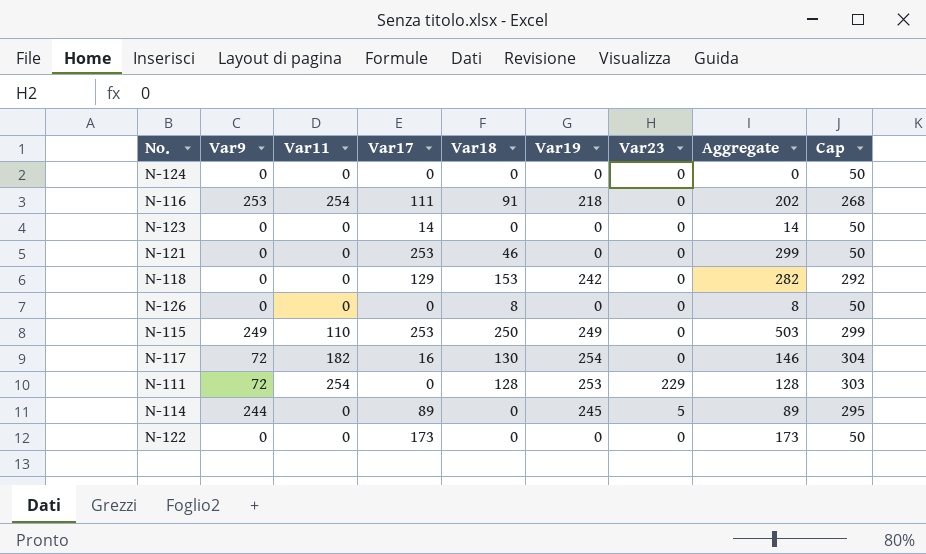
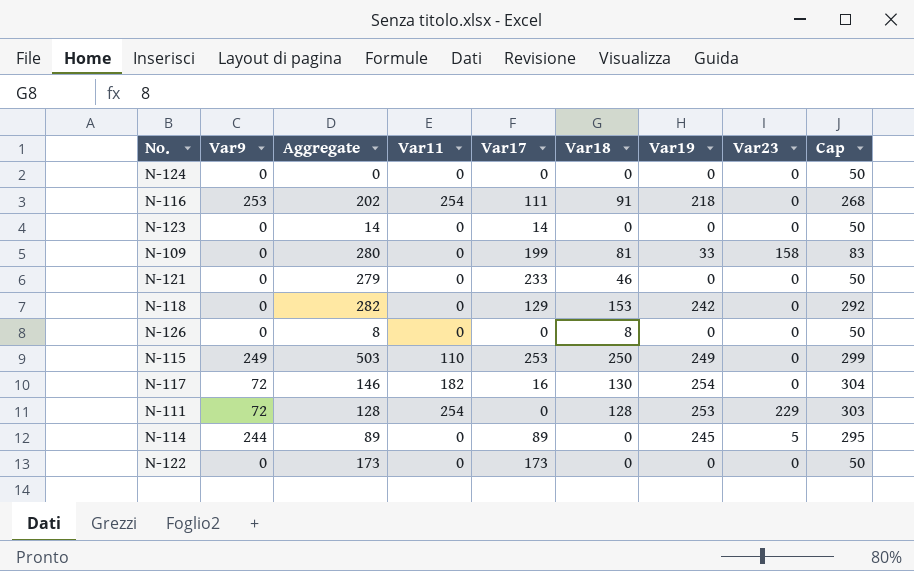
column Aggregate | position: 8 -> 3
row N-109: none -> 0 | 280 | 0 | 199 | 81 | 33 | 158 | 83
N-121 | Aggregate: 299 -> 279
N-121 | Var17: 253 -> 233

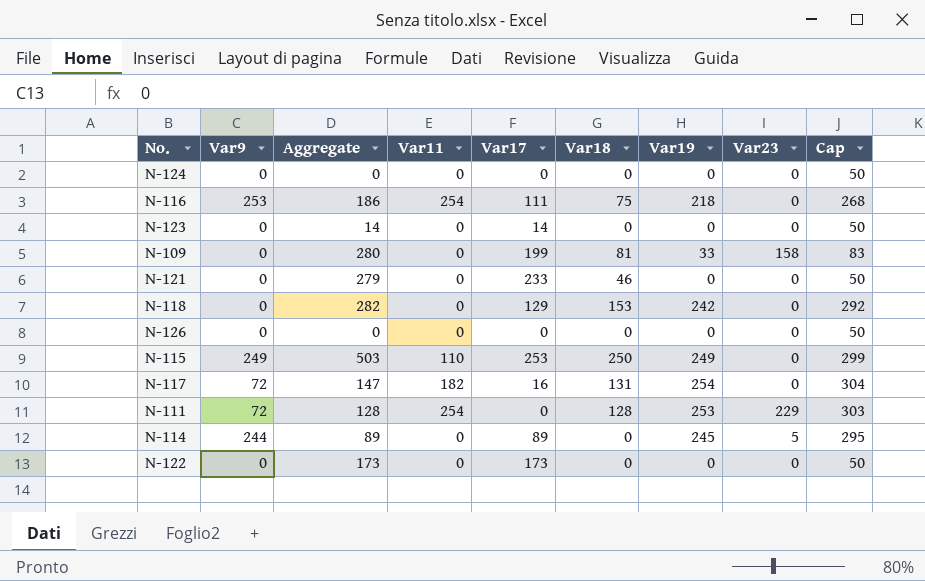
N-116 | Aggregate: 202 -> 186
N-116 | Var18: 91 -> 75
N-126 | Aggregate: 8 -> 0
N-126 | Var18: 8 -> 0
N-117 | Aggregate: 146 -> 147
N-117 | Var18: 130 -> 131

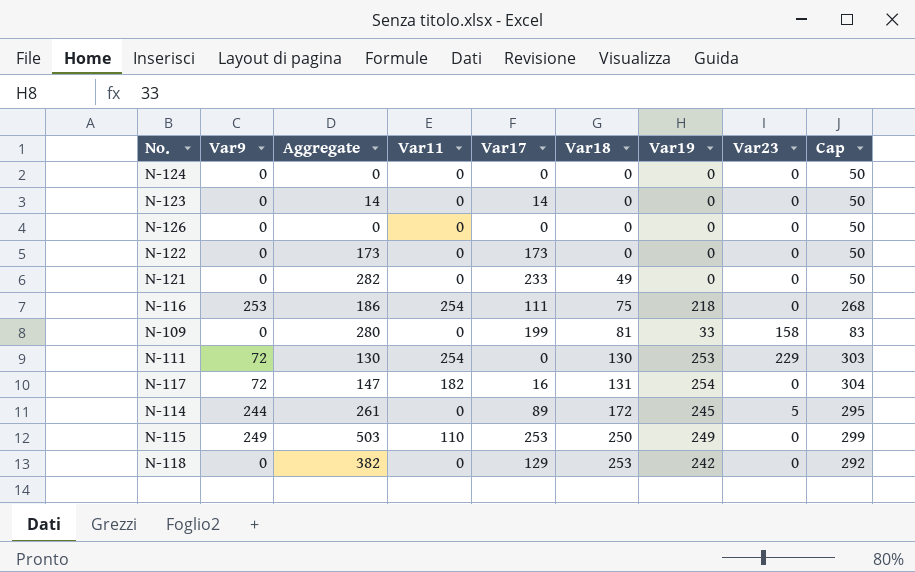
row order: none -> Var18 ascending
N-121 | Aggregate: 279 -> 282
N-121 | Var18: 46 -> 49
N-111 | Aggregate: 128 -> 130
N-111 | Var18: 128 -> 130
N-114 | Aggregate: 89 -> 261
N-114 | Var18: 0 -> 172
N-118 | Aggregate: 282 -> 382
N-118 | Var18: 153 -> 253

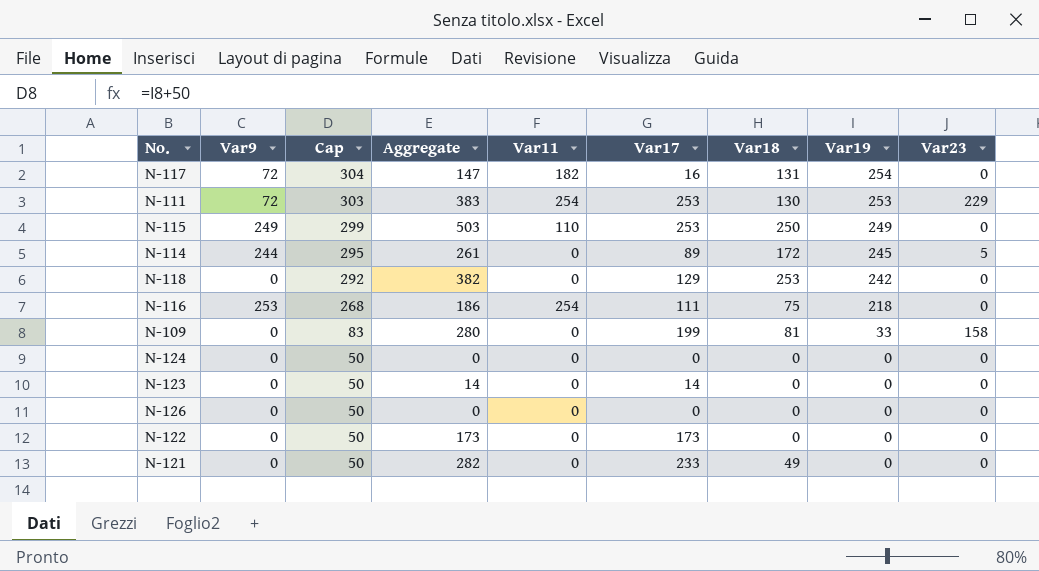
row order: Var18 ascending -> Cap descending
column Cap | position: 9 -> 3
N-111 | Aggregate: 130 -> 383
N-111 | Var17: 0 -> 253

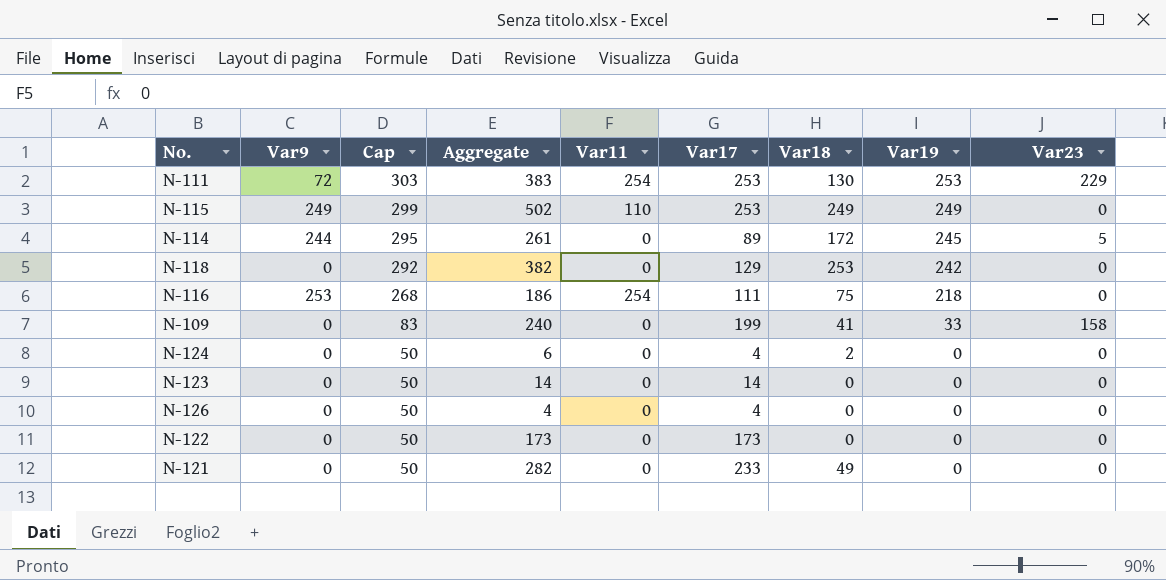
row N-117: 72 | 304 | 147 | 182 | 16 | 131 | 254 | 0 -> none
N-115 | Aggregate: 503 -> 502
N-115 | Var18: 250 -> 249
N-109 | Aggregate: 280 -> 240
N-109 | Var18: 81 -> 41
N-124 | Aggregate: 0 -> 6
N-124 | Var17: 0 -> 4
N-124 | Var18: 0 -> 2
N-126 | Aggregate: 0 -> 4
N-126 | Var17: 0 -> 4

